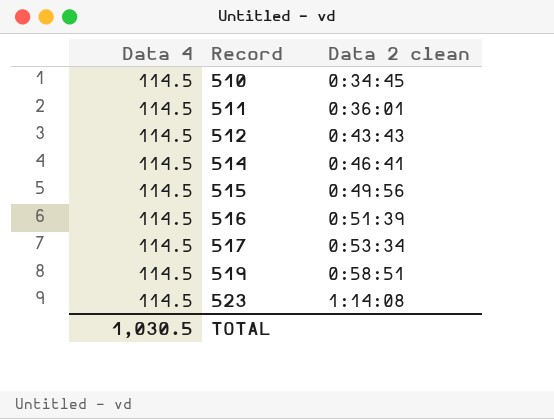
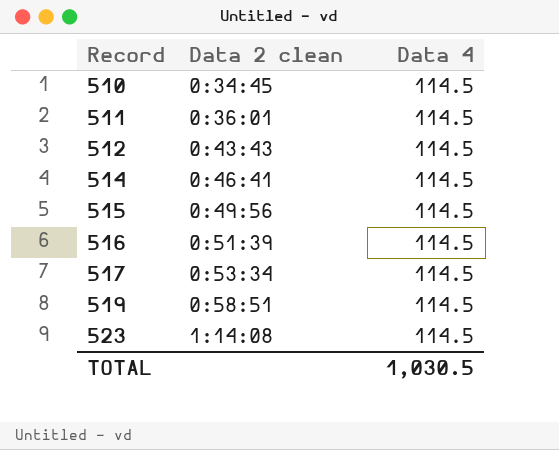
column Data 4 | position: 1 -> 3

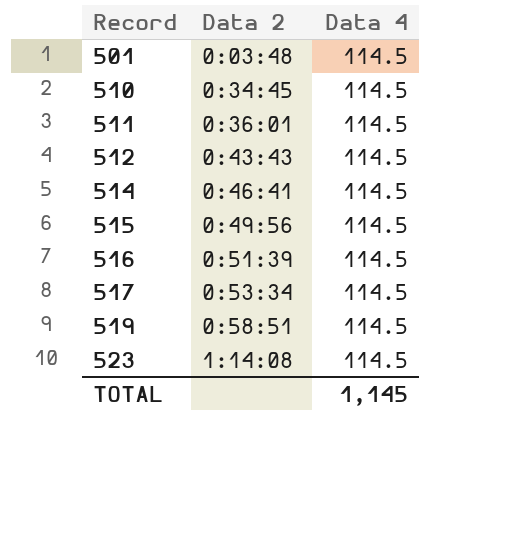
column name: Data 2 clean -> Data 2
row 501: none -> 0:03:48 | 114.5
TOTAL | Data 4: 1,030.5 -> 1,145

